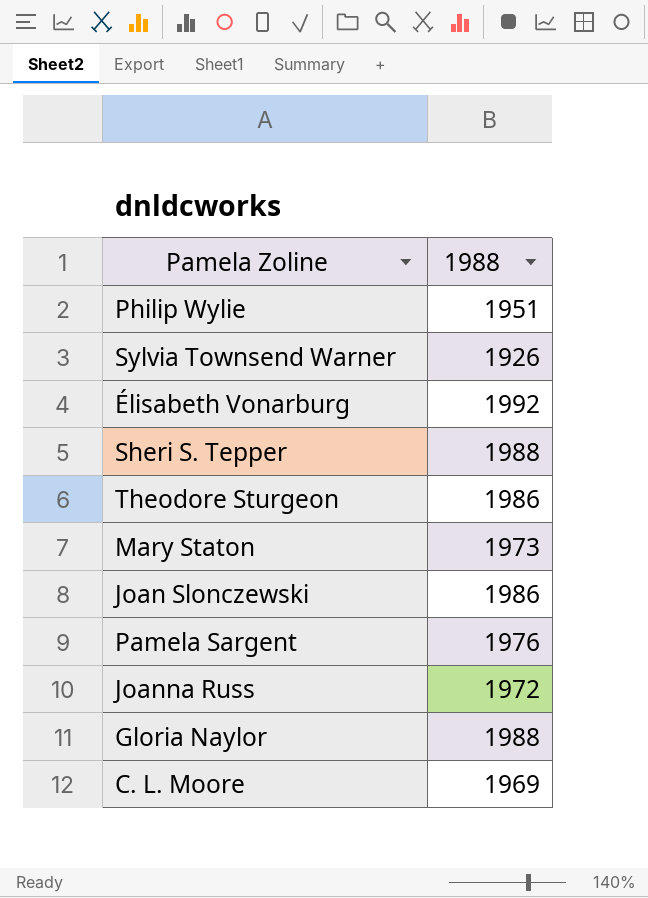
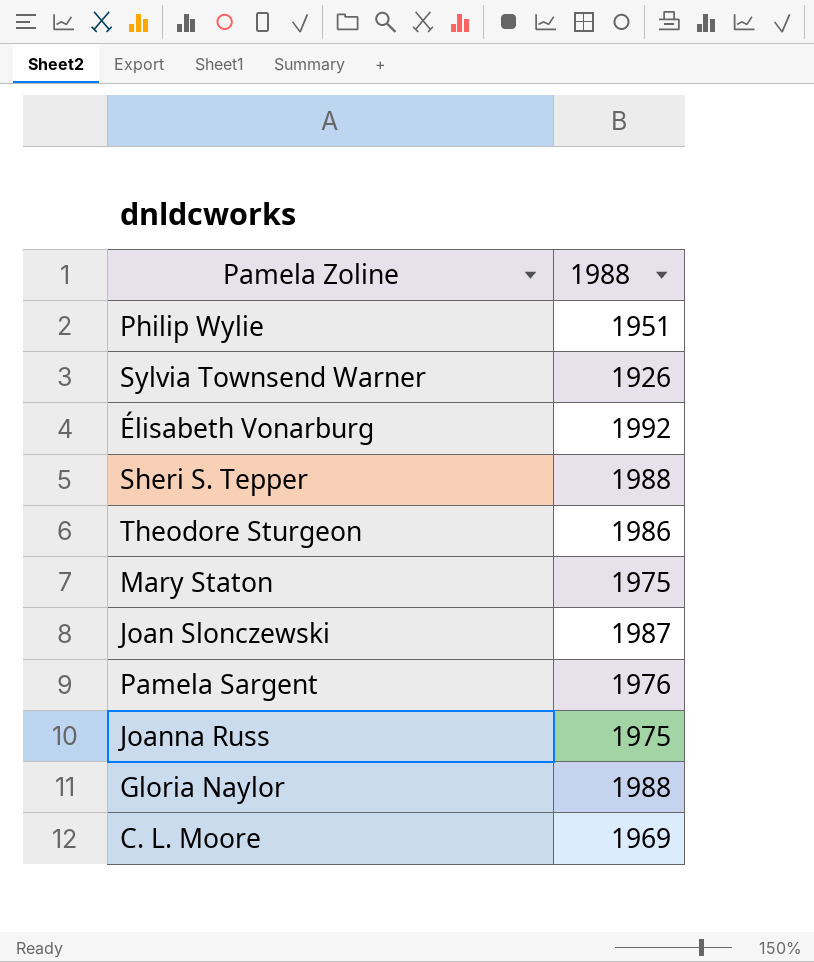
Mary Staton | 1988: 1973 -> 1975
Joan Slonczewski | 1988: 1986 -> 1987
Joanna Russ | 1988: 1972 -> 1975

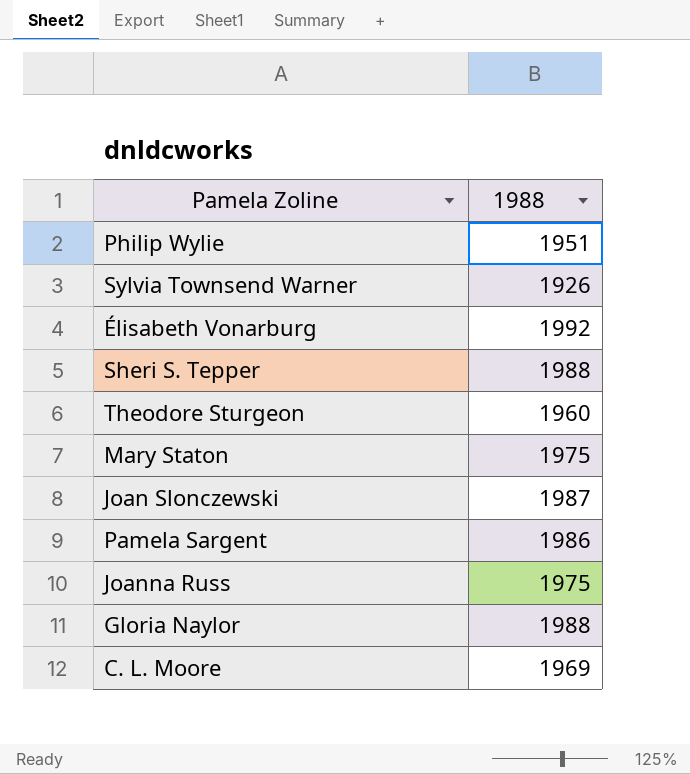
Theodore Sturgeon | 1988: 1986 -> 1960
Pamela Sargent | 1988: 1976 -> 1986

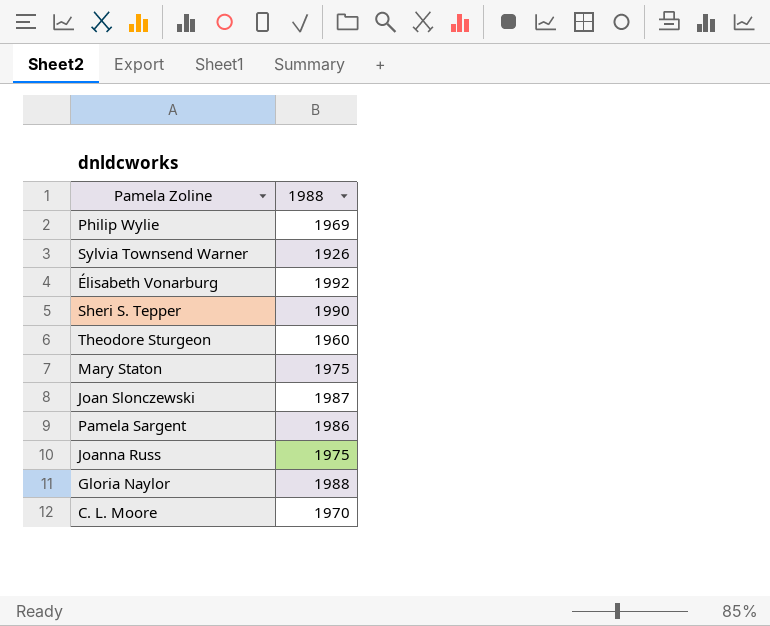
Philip Wylie | 1988: 1951 -> 1969
Sheri S. Tepper | 1988: 1988 -> 1990
C. L. Moore | 1988: 1969 -> 1970

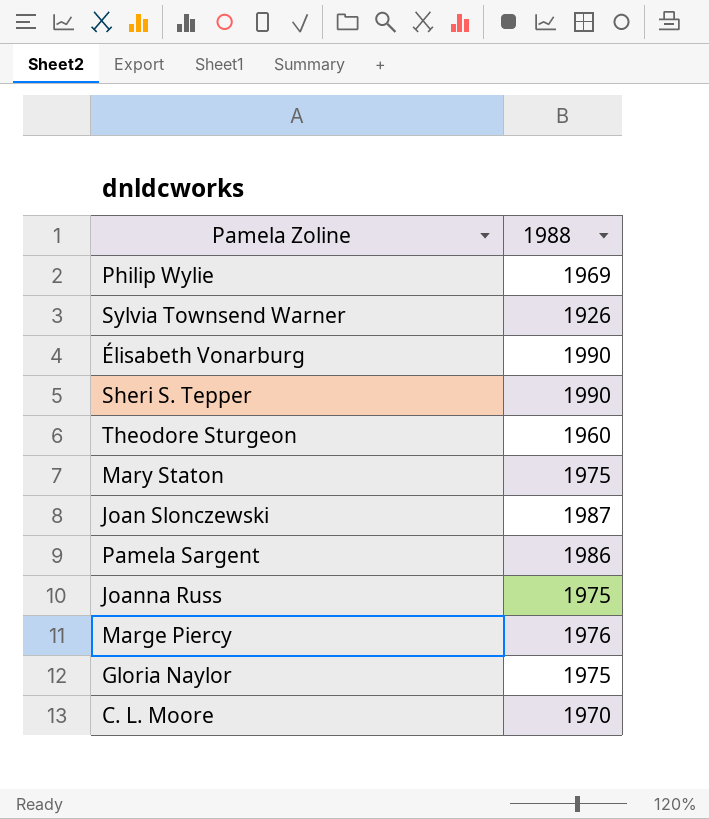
Élisabeth Vonarburg | 1988: 1992 -> 1990
row Marge Piercy: none -> 1976
Gloria Naylor | 1988: 1988 -> 1975

